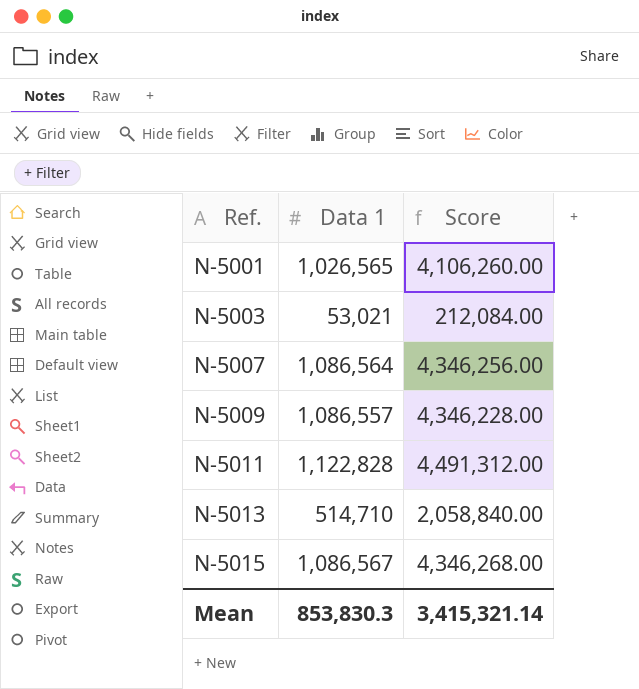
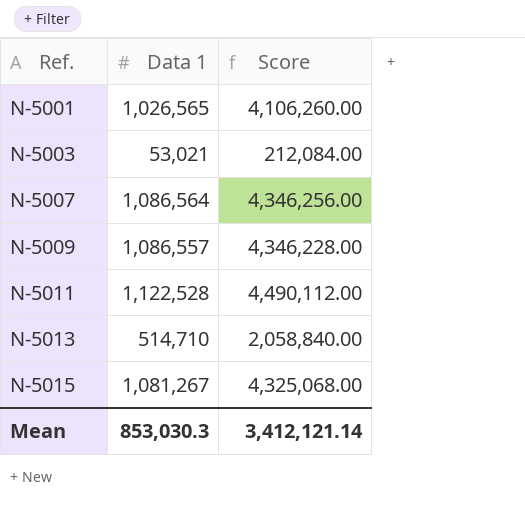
N-5011 | Data 1: 1,122,828 -> 1,122,528
N-5011 | Score: 4,491,312.00 -> 4,490,112.00
N-5015 | Data 1: 1,086,567 -> 1,081,267
N-5015 | Score: 4,346,268.00 -> 4,325,068.00
Mean | Data 1: 853,830.3 -> 853,030.3
Mean | Score: 3,415,321.14 -> 3,412,121.14

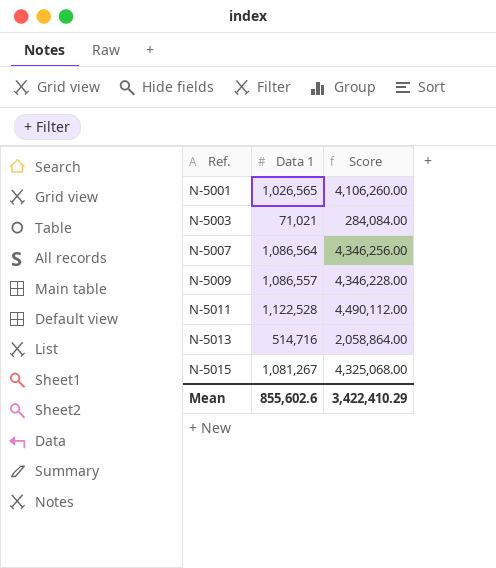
N-5003 | Data 1: 53,021 -> 71,021
N-5003 | Score: 212,084.00 -> 284,084.00
N-5013 | Data 1: 514,710 -> 514,716
N-5013 | Score: 2,058,840.00 -> 2,058,864.00
Mean | Data 1: 853,030.3 -> 855,602.6
Mean | Score: 3,412,121.14 -> 3,422,410.29

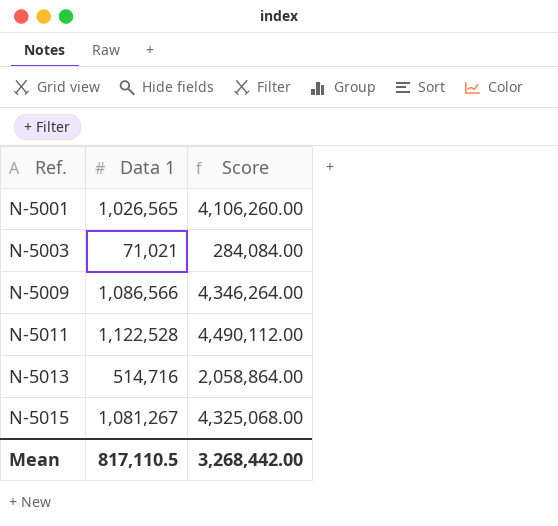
row N-5007: 1,086,564 | 4,346,256.00 -> none
N-5009 | Data 1: 1,086,557 -> 1,086,566
N-5009 | Score: 4,346,228.00 -> 4,346,264.00
Mean | Data 1: 855,602.6 -> 817,110.5
Mean | Score: 3,422,410.29 -> 3,268,442.00

